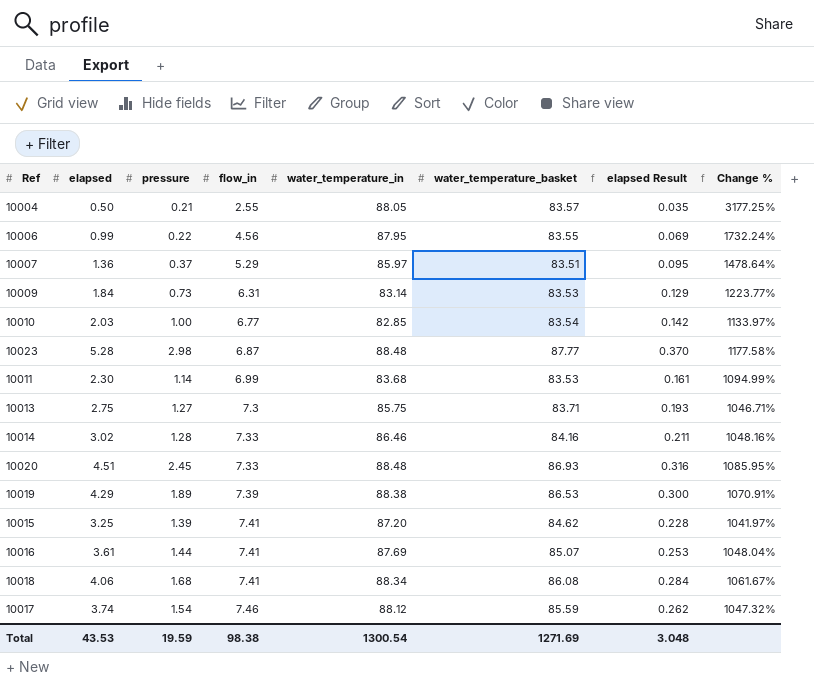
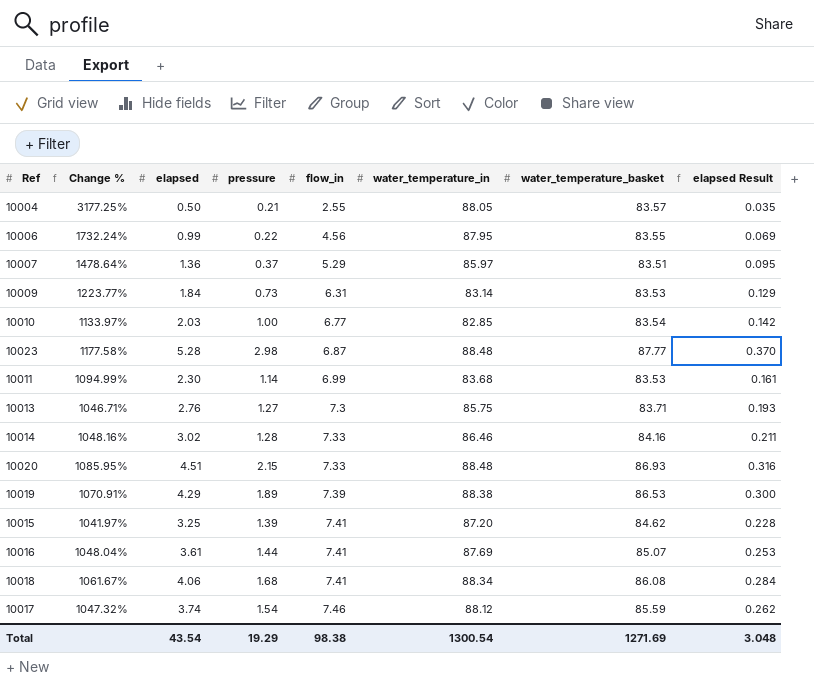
column Change % | position: 8 -> 2
10013 | elapsed: 2.75 -> 2.76
10020 | pressure: 2.45 -> 2.15
Total | elapsed: 43.53 -> 43.54
Total | pressure: 19.59 -> 19.29

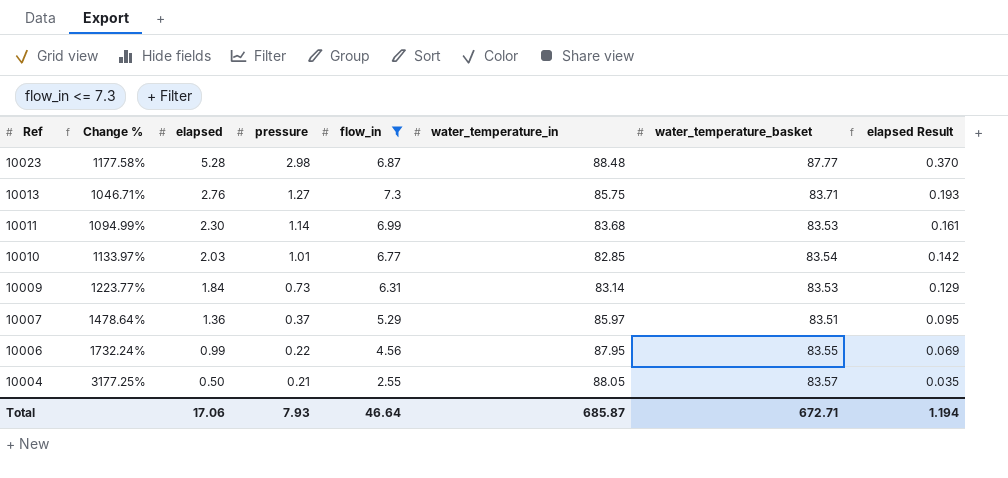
filter: none -> flow_in <= 7.3
row order: flow_in ascending -> Ref descending
10010 | pressure: 1.00 -> 1.01
Total | elapsed: 43.54 -> 17.06
Total | pressure: 19.29 -> 7.93
Total | flow_in: 98.38 -> 46.64
Total | water_temperature_in: 1300.54 -> 685.87
Total | water_temperature_basket: 1271.69 -> 672.71
Total | elapsed Result: 3.048 -> 1.194

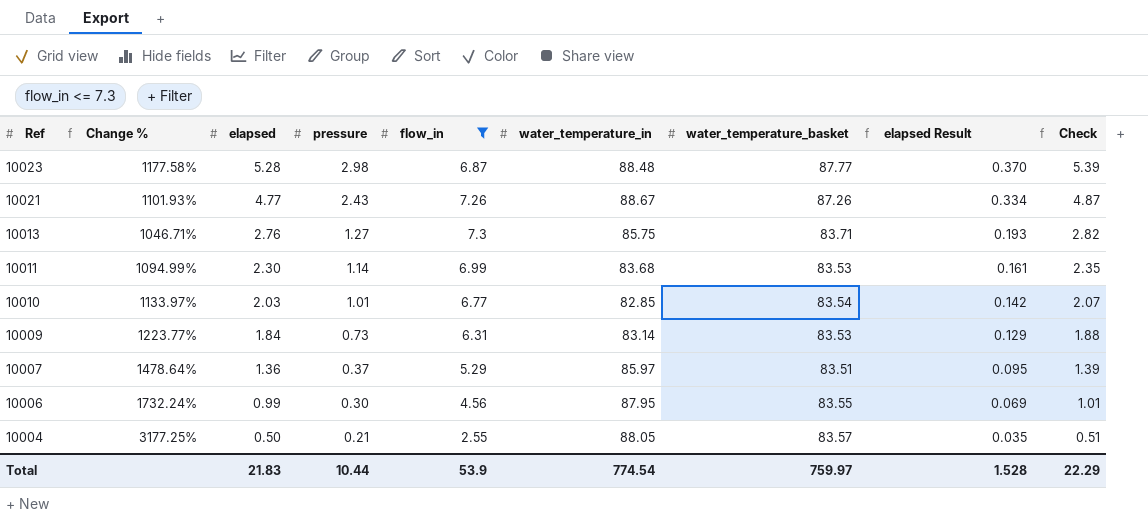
column Check | formula: none -> [elapsed] * 1.02
row 10021: none -> 1101.93% | 4.77 | 2.43 | 7.26 | 88.67 | 87.26 | 0.334 | 4.87
10006 | pressure: 0.22 -> 0.30
Total | elapsed: 17.06 -> 21.83
Total | pressure: 7.93 -> 10.44
Total | flow_in: 46.64 -> 53.9
Total | water_temperature_in: 685.87 -> 774.54
Total | water_temperature_basket: 672.71 -> 759.97
Total | elapsed Result: 1.194 -> 1.528

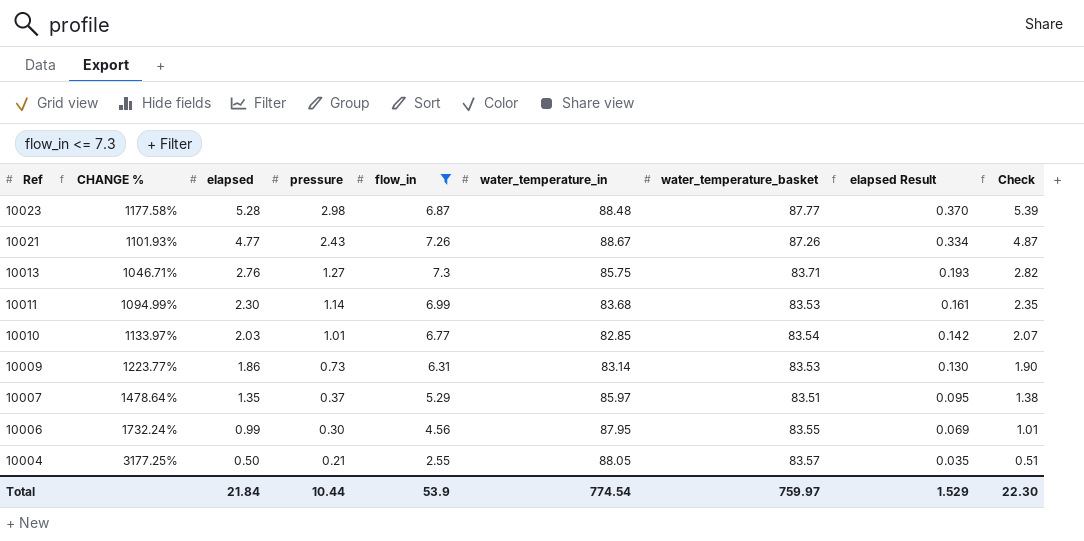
column name: Change % -> CHANGE %
10009 | elapsed: 1.84 -> 1.86
10009 | elapsed Result: 0.129 -> 0.130
10009 | Check: 1.88 -> 1.90
10007 | elapsed: 1.36 -> 1.35
10007 | Check: 1.39 -> 1.38
Total | elapsed: 21.83 -> 21.84
Total | elapsed Result: 1.528 -> 1.529
Total | Check: 22.29 -> 22.30

